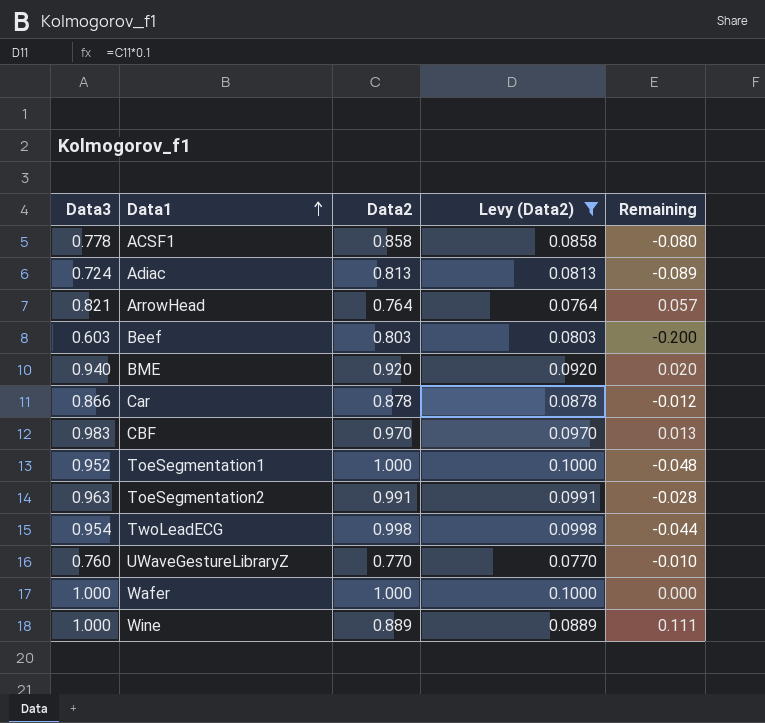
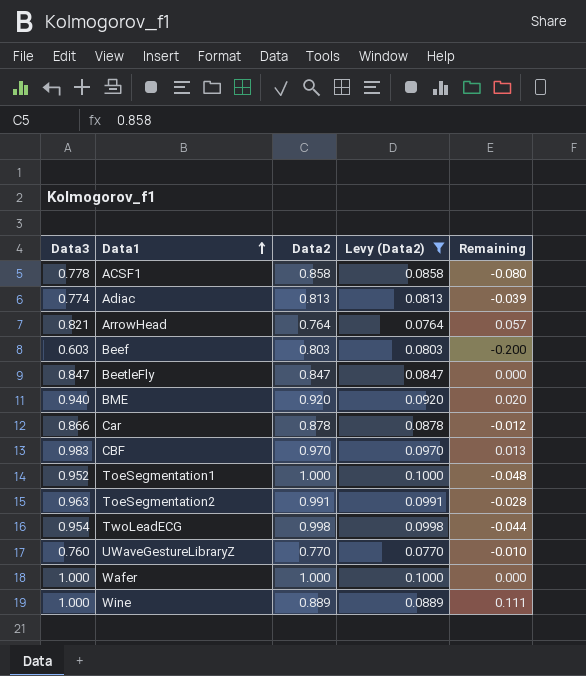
Adiac | Data3: 0.724 -> 0.774
Adiac | Remaining: -0.089 -> -0.039
row BeetleFly: none -> 0.847 | 0.847 | 0.0847 | 0.000

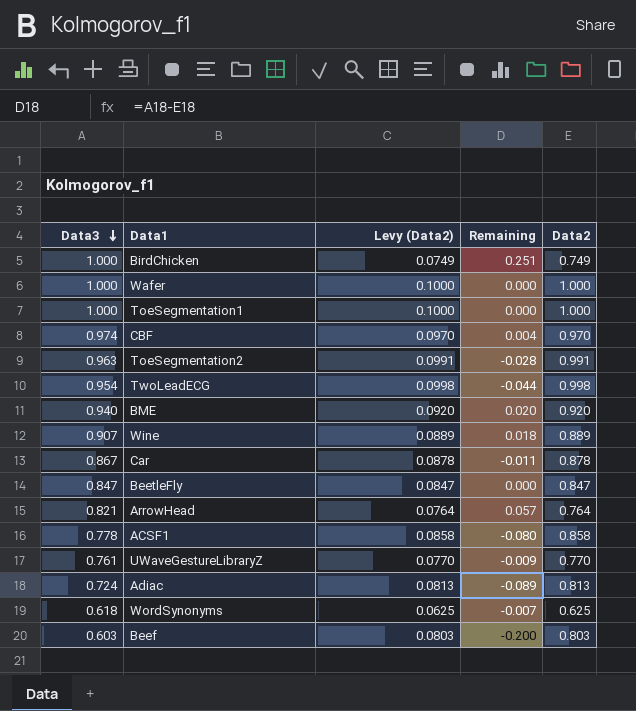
filter: Levy (Data2) >= 0.0764 -> none
row order: Data1 ascending -> Data3 descending
column Data2 | position: 3 -> 5
ToeSegmentation1 | Data3: 0.952 -> 1.000
ToeSegmentation1 | Remaining: -0.048 -> 0.000
CBF | Data3: 0.983 -> 0.974
CBF | Remaining: 0.013 -> 0.004
Wine | Data3: 1.000 -> 0.907
Wine | Remaining: 0.111 -> 0.018
Car | Data3: 0.866 -> 0.867
Car | Remaining: -0.012 -> -0.011
UWaveGestureLibraryZ | Data3: 0.760 -> 0.761
UWaveGestureLibraryZ | Remaining: -0.010 -> -0.009
Adiac | Data3: 0.774 -> 0.724
Adiac | Remaining: -0.039 -> -0.089

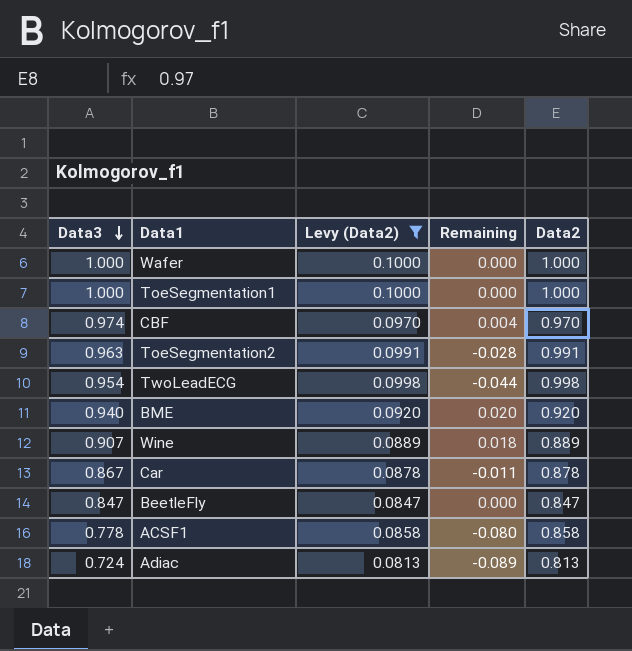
filter: none -> Levy (Data2) >= 0.0813

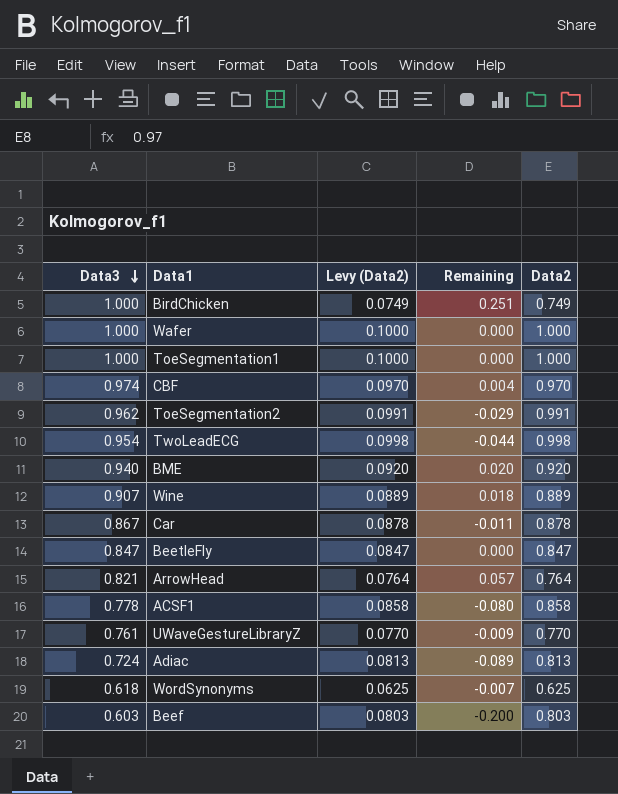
filter: Levy (Data2) >= 0.0813 -> none
ToeSegmentation2 | Data3: 0.963 -> 0.962
ToeSegmentation2 | Remaining: -0.028 -> -0.029

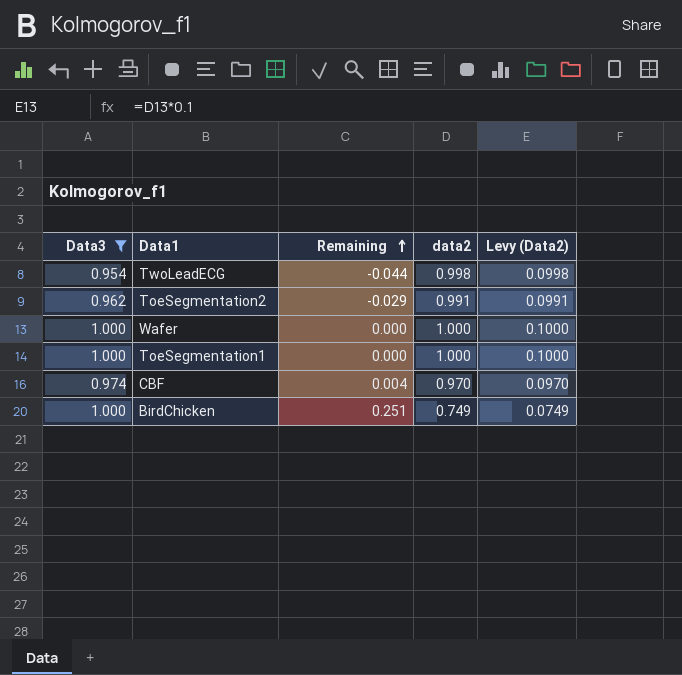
filter: none -> Data3 >= 0.954
row order: Data3 descending -> Remaining ascending
column name: Data2 -> data2
column Levy (Data2) | position: 3 -> 5

